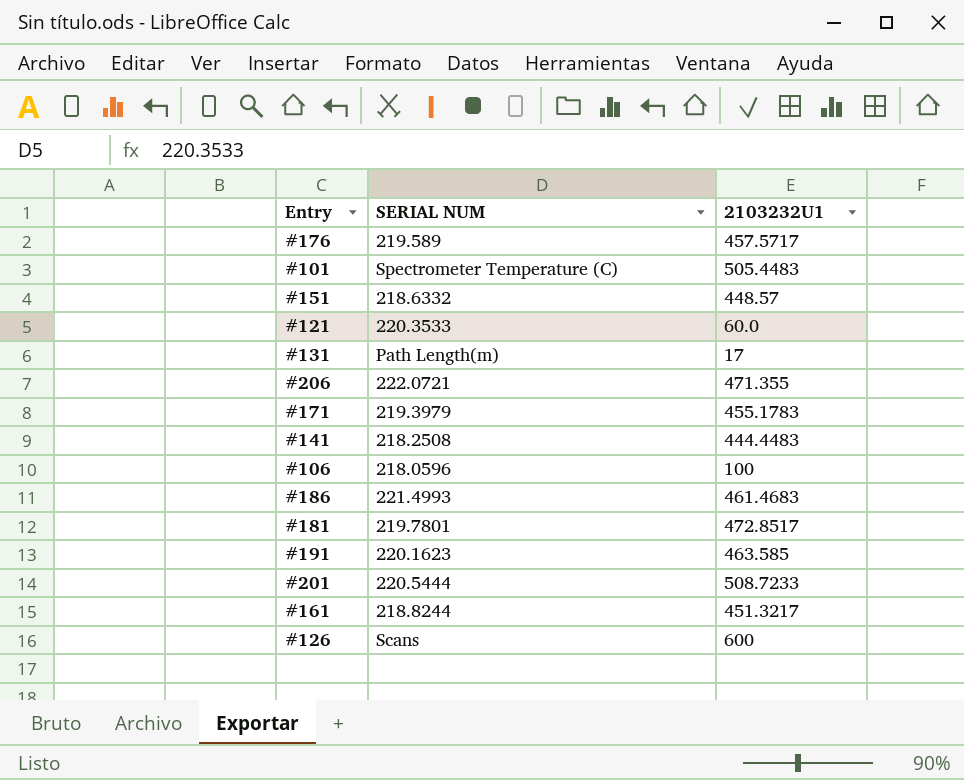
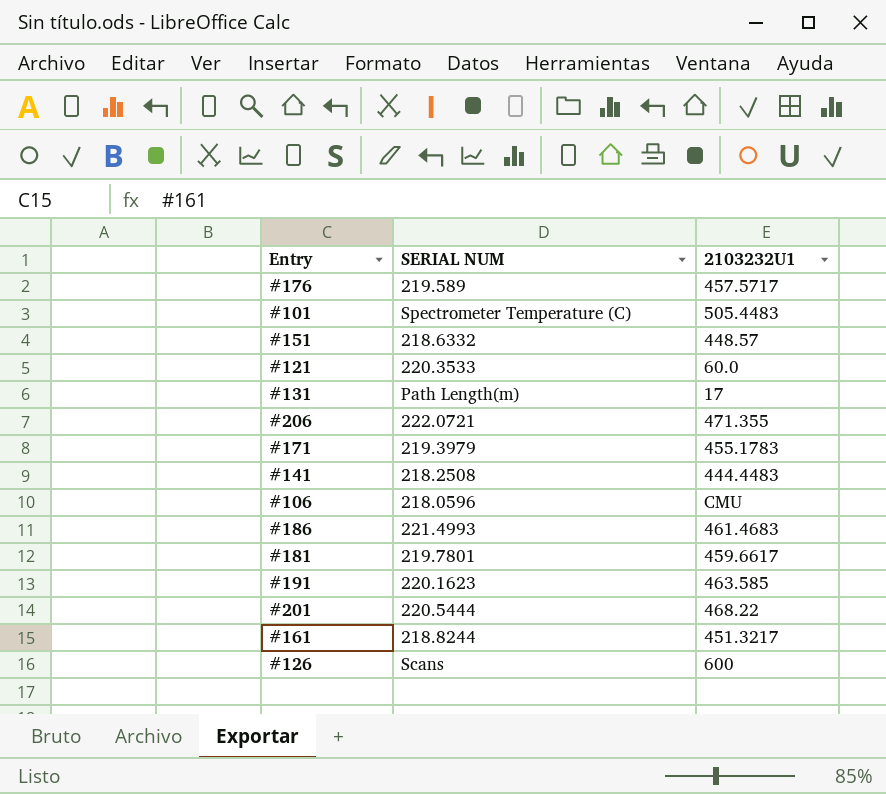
#106 | 2103232U1: 100 -> CMU
#181 | 2103232U1: 472.8517 -> 459.6617
#201 | 2103232U1: 508.7233 -> 468.22

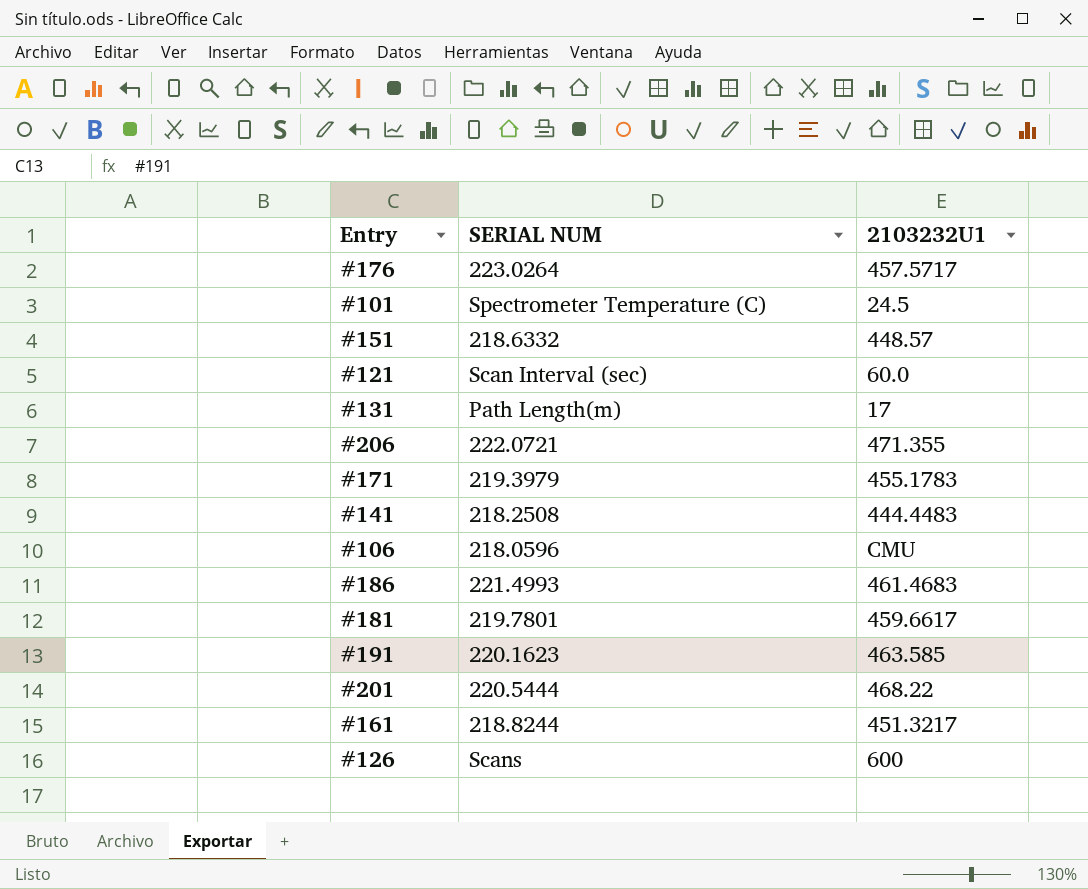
#176 | SERIAL NUM: 219.589 -> 223.0264
#101 | 2103232U1: 505.4483 -> 24.5
#121 | SERIAL NUM: 220.3533 -> Scan Interval (sec)

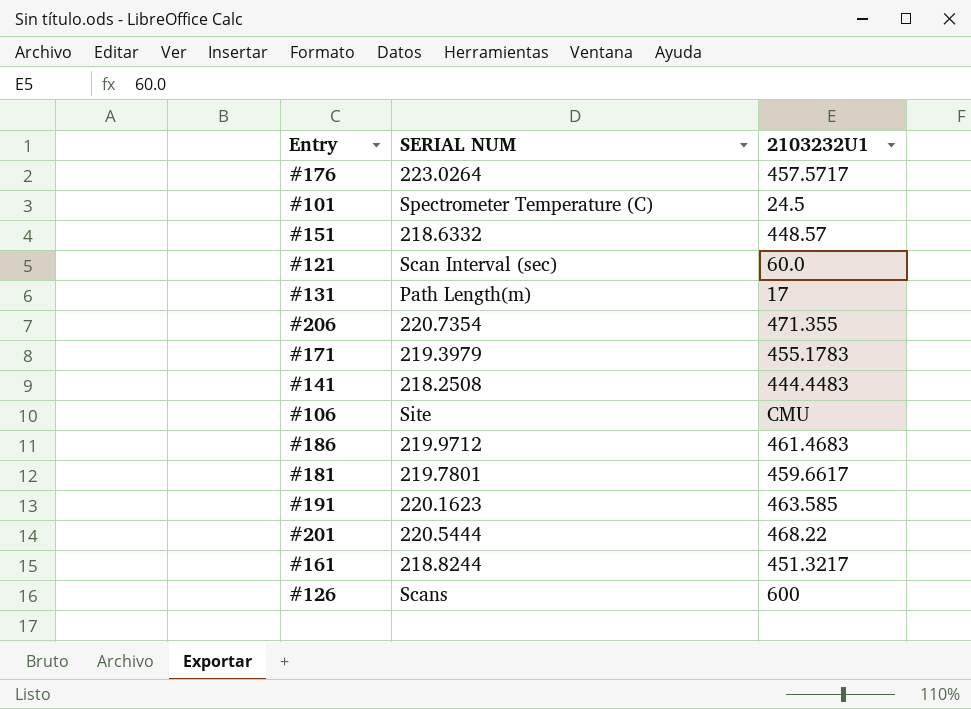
#206 | SERIAL NUM: 222.0721 -> 220.7354
#106 | SERIAL NUM: 218.0596 -> Site
#186 | SERIAL NUM: 221.4993 -> 219.9712

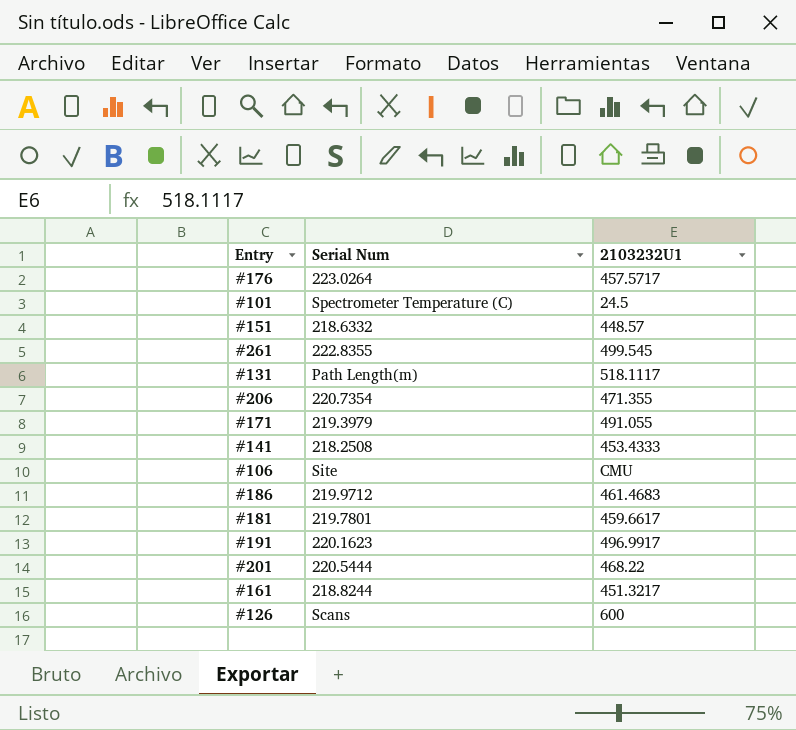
column name: SERIAL NUM -> Serial Num
row #121: Scan Interval (sec) | 60.0 -> none
row #261: none -> 222.8355 | 499.545
#131 | 2103232U1: 17 -> 518.1117
#171 | 2103232U1: 455.1783 -> 491.055
#141 | 2103232U1: 444.4483 -> 453.4333
#191 | 2103232U1: 463.585 -> 496.9917

